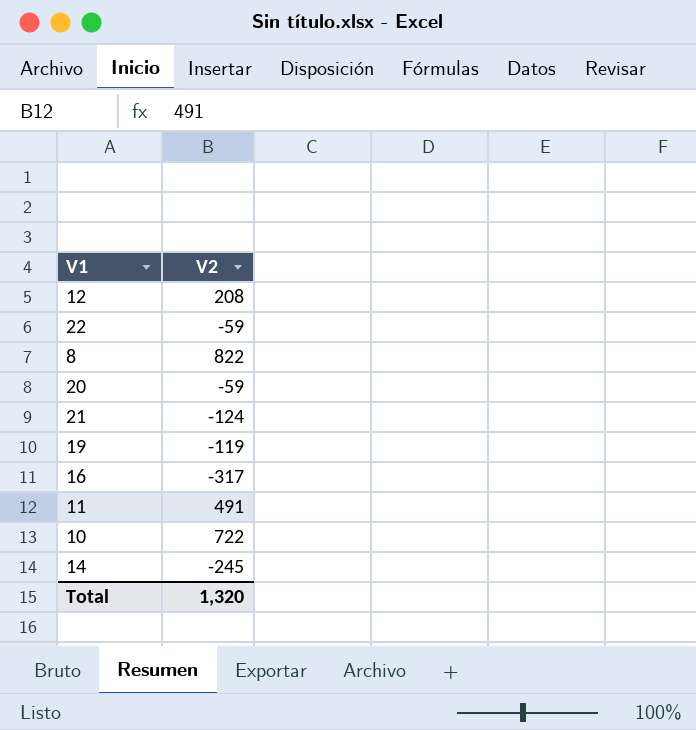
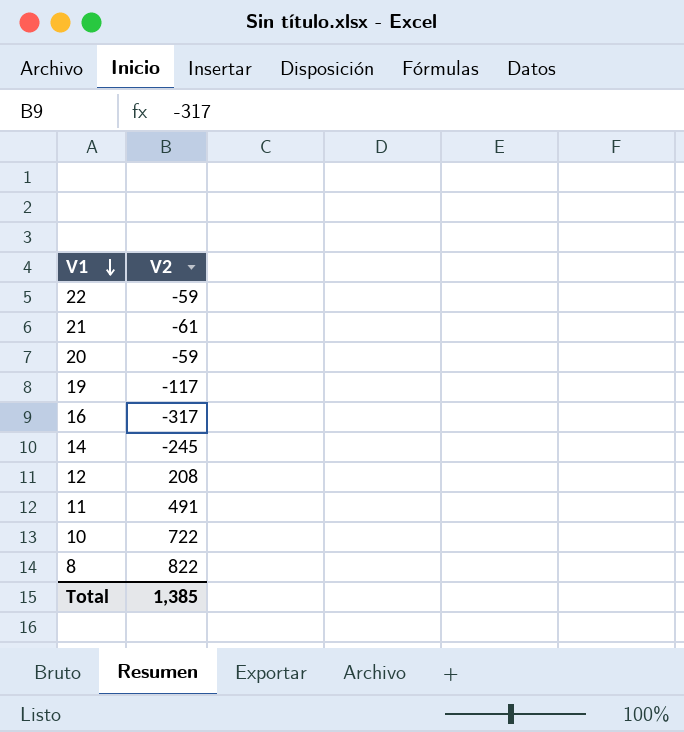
row order: none -> V1 descending
21 | V2: -124 -> -61
19 | V2: -119 -> -117
Total | V2: 1,320 -> 1,385

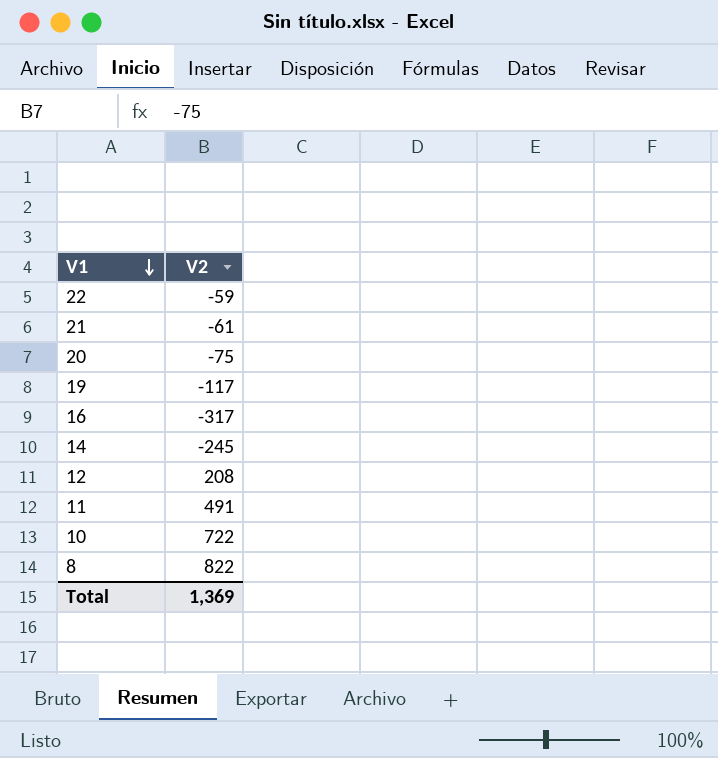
20 | V2: -59 -> -75
Total | V2: 1,385 -> 1,369

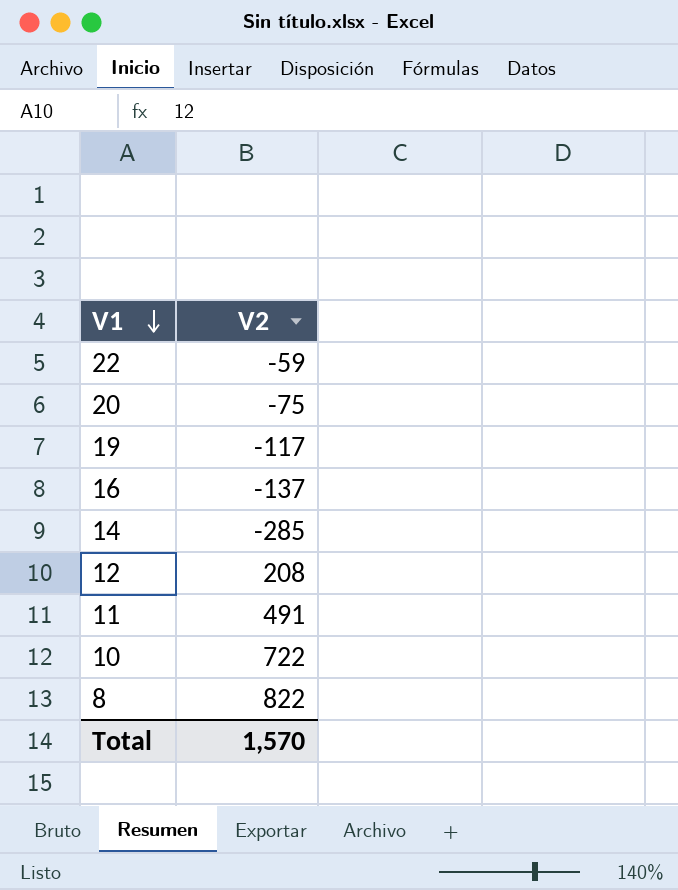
row 21: -61 -> none
16 | V2: -317 -> -137
14 | V2: -245 -> -285
Total | V2: 1,369 -> 1,570

